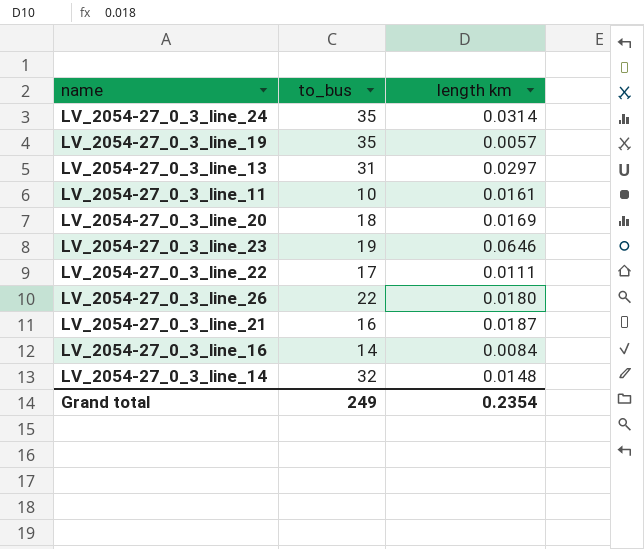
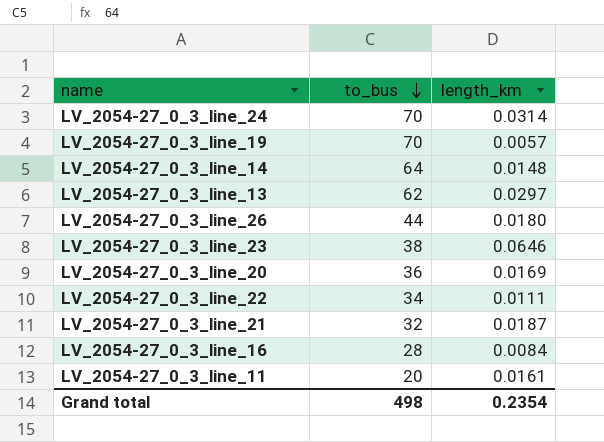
row order: none -> to_bus descending
column name: length km -> length_km
LV_2054-27_0_3_line_24 | to_bus: 35 -> 70
LV_2054-27_0_3_line_19 | to_bus: 35 -> 70
LV_2054-27_0_3_line_14 | to_bus: 32 -> 64
LV_2054-27_0_3_line_13 | to_bus: 31 -> 62
LV_2054-27_0_3_line_26 | to_bus: 22 -> 44
LV_2054-27_0_3_line_23 | to_bus: 19 -> 38
LV_2054-27_0_3_line_20 | to_bus: 18 -> 36
LV_2054-27_0_3_line_22 | to_bus: 17 -> 34
LV_2054-27_0_3_line_21 | to_bus: 16 -> 32
LV_2054-27_0_3_line_16 | to_bus: 14 -> 28
LV_2054-27_0_3_line_11 | to_bus: 10 -> 20
Grand total | to_bus: 249 -> 498

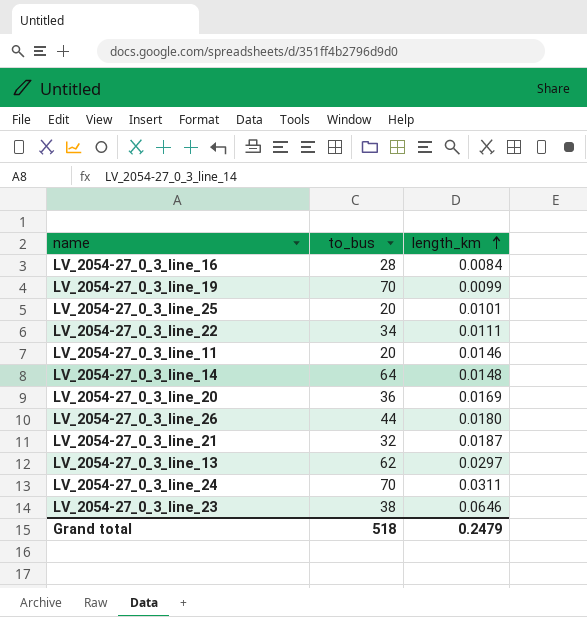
row order: to_bus descending -> length_km ascending
LV_2054-27_0_3_line_19 | length_km: 0.0057 -> 0.0099
row LV_2054-27_0_3_line_25: none -> 20 | 0.0101
LV_2054-27_0_3_line_11 | length_km: 0.0161 -> 0.0146
LV_2054-27_0_3_line_24 | length_km: 0.0314 -> 0.0311
Grand total | to_bus: 498 -> 518
Grand total | length_km: 0.2354 -> 0.2479

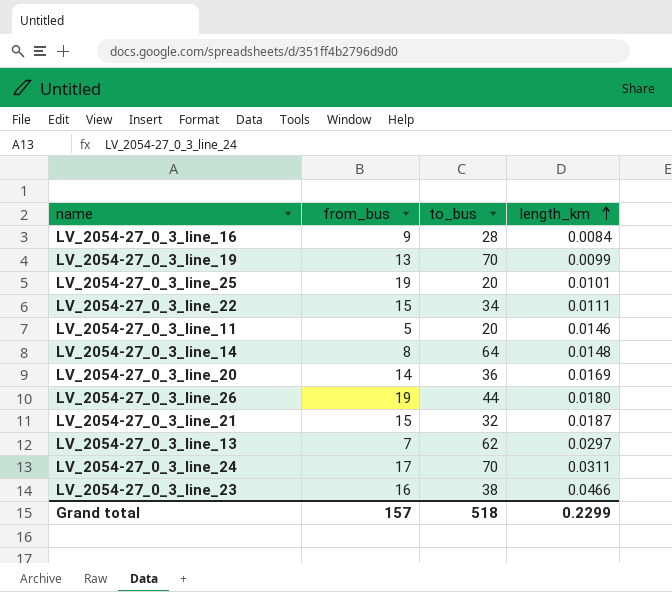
column from_bus | position: none -> 2
LV_2054-27_0_3_line_23 | length_km: 0.0646 -> 0.0466
Grand total | length_km: 0.2479 -> 0.2299

